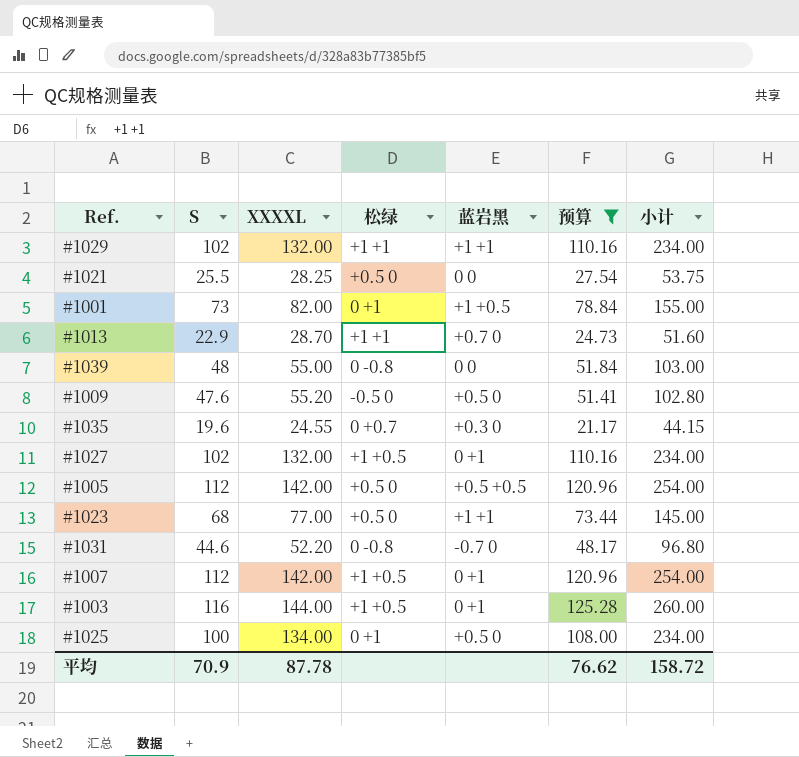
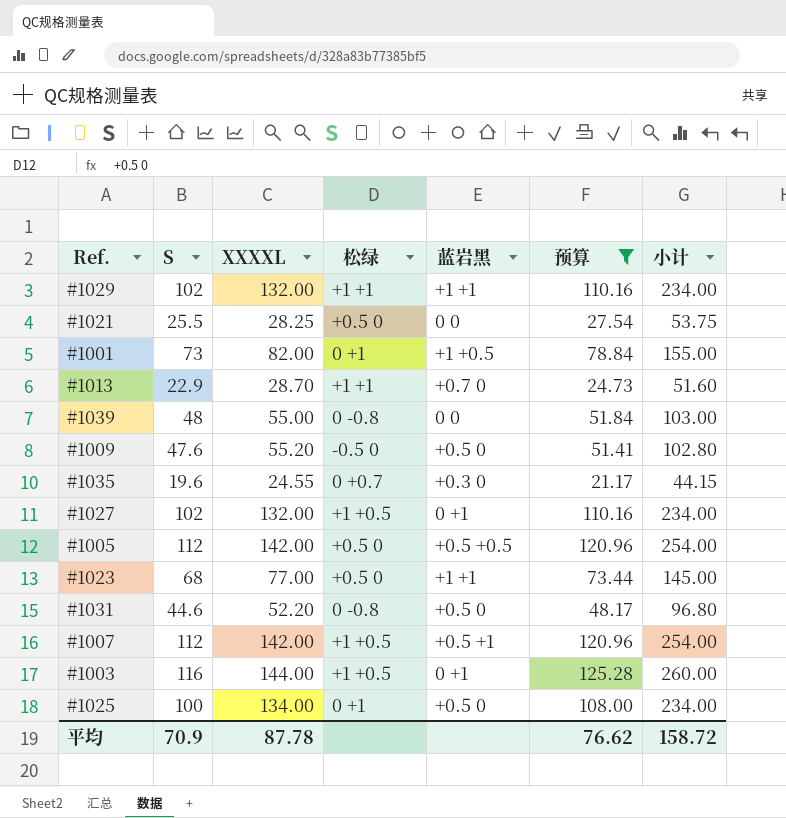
#1031 | 蓝岩黑: -0.7 0 -> +0.5 0
#1007 | 蓝岩黑: 0 +1 -> +0.5 +1

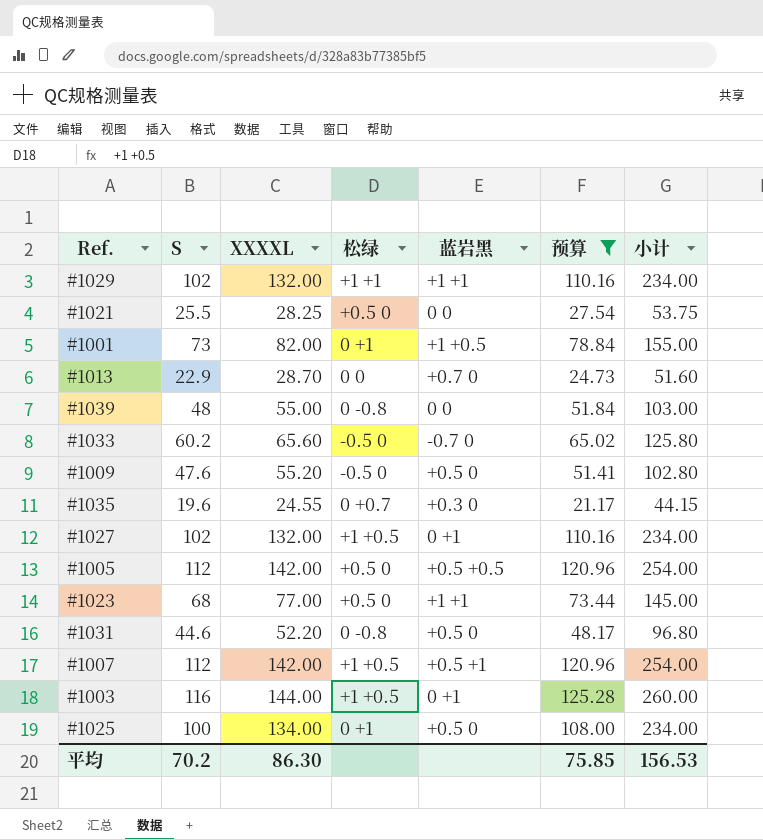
#1013 | 松绿: +1 +1 -> 0 0
row #1033: none -> 60.2 | 65.60 | -0.5 0 | -0.7 0 | 65.02 | 125.80
平均 | S: 70.9 -> 70.2
平均 | XXXXL: 87.78 -> 86.30
平均 | 预算: 76.62 -> 75.85
平均 | 小计: 158.72 -> 156.53

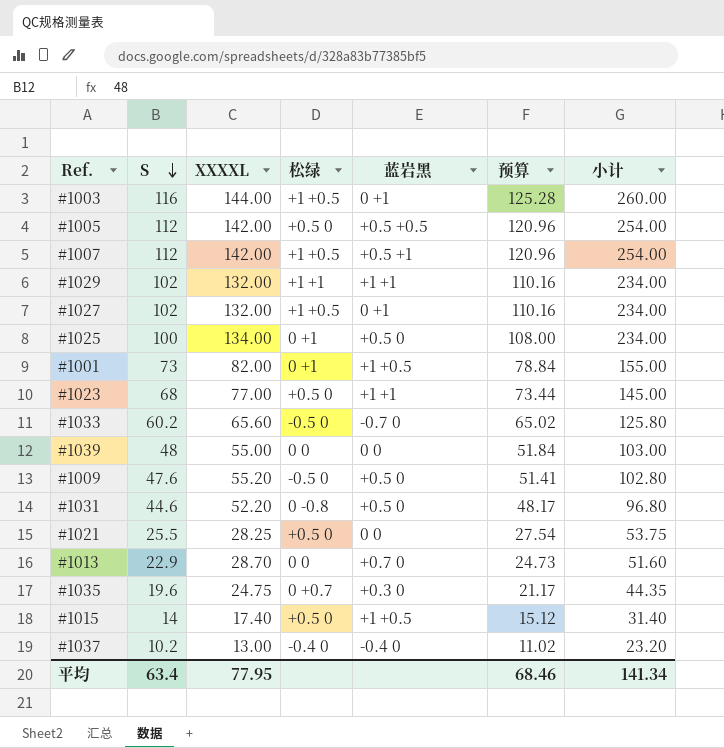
filter: 预算 >= 21.17 -> none
row order: none -> S descending
#1039 | 松绿: 0 -0.8 -> 0 0
#1035 | XXXXL: 24.55 -> 24.75
#1035 | 小计: 44.15 -> 44.35
平均 | S: 70.2 -> 63.4
平均 | XXXXL: 86.30 -> 77.95
平均 | 预算: 75.85 -> 68.46
平均 | 小计: 156.53 -> 141.34

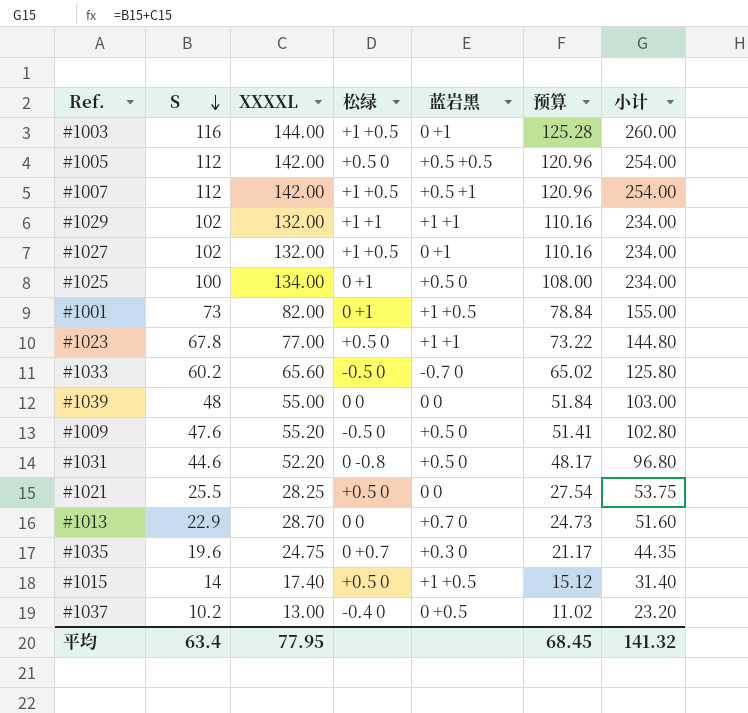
#1023 | S: 68 -> 67.8
#1023 | 预算: 73.44 -> 73.22
#1023 | 小计: 145.00 -> 144.80
#1037 | 蓝岩黑: -0.4 0 -> 0 +0.5
平均 | 预算: 68.46 -> 68.45
平均 | 小计: 141.34 -> 141.32

